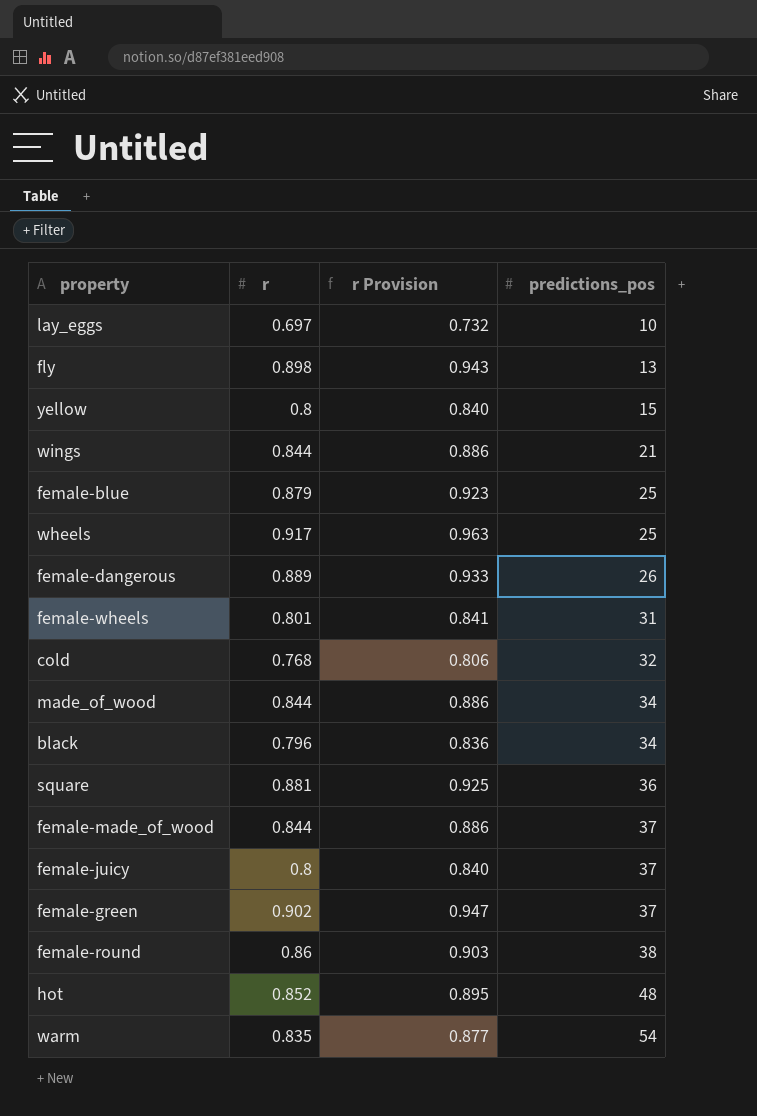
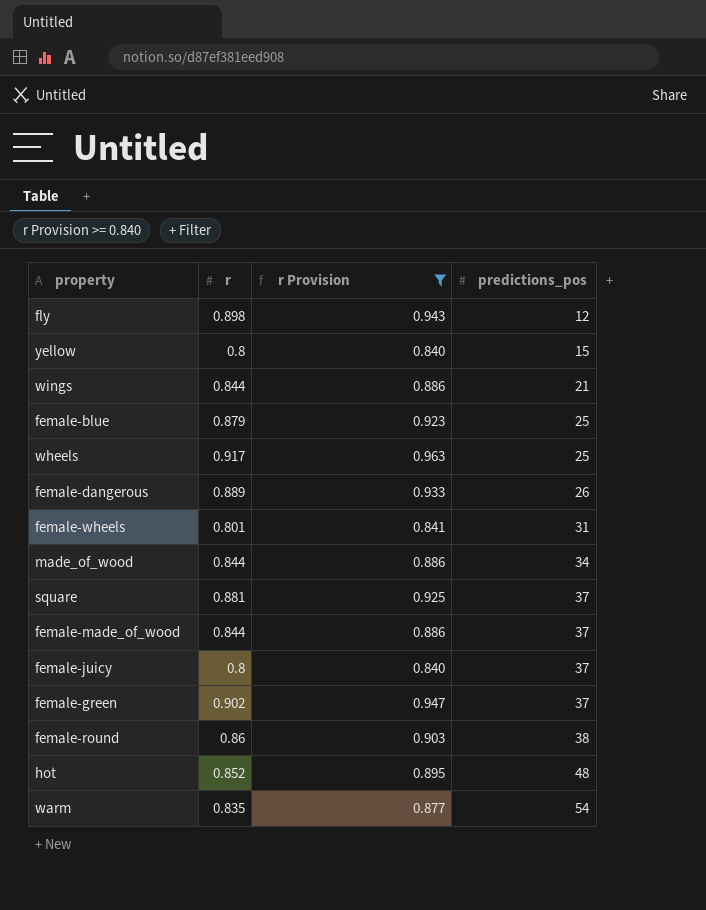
filter: none -> r Provision >= 0.840
fly | predictions_pos: 13 -> 12
square | predictions_pos: 36 -> 37

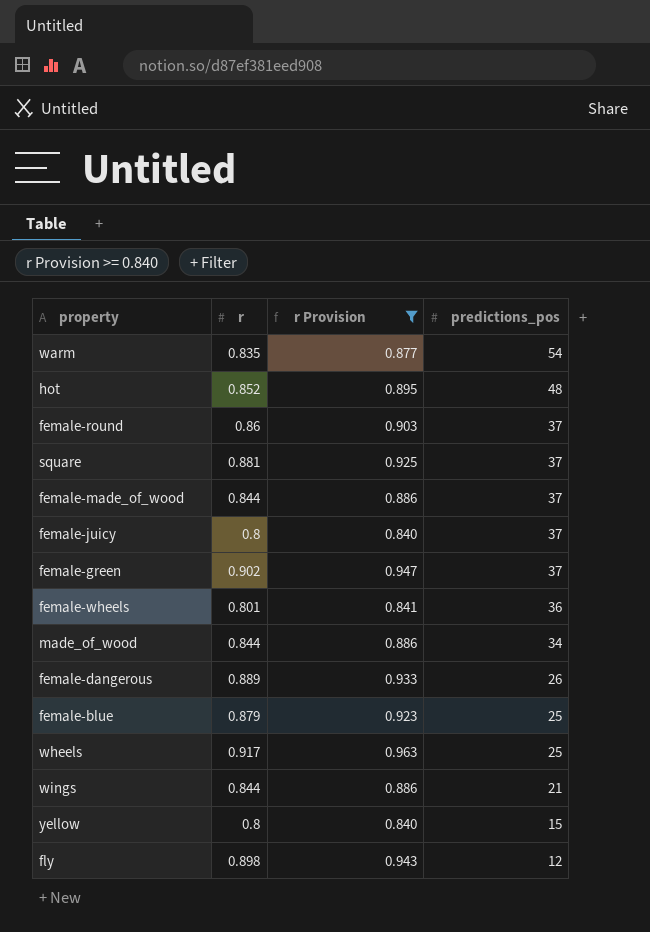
row order: predictions_pos ascending -> predictions_pos descending
female-round | predictions_pos: 38 -> 37
female-wheels | predictions_pos: 31 -> 36

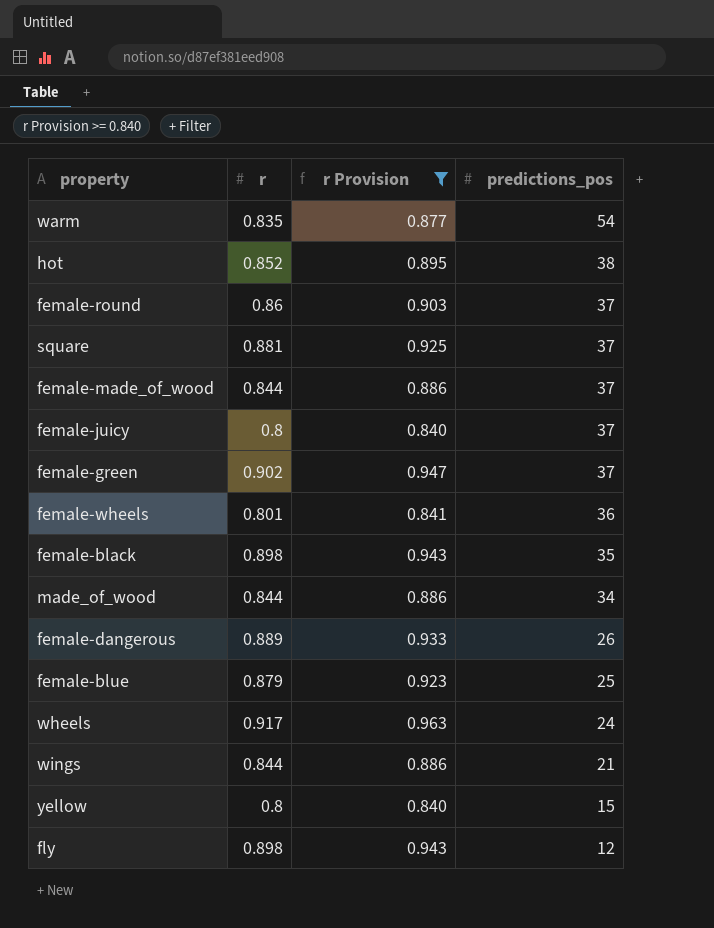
hot | predictions_pos: 48 -> 38
row female-black: none -> 0.898 | 0.943 | 35
wheels | predictions_pos: 25 -> 24

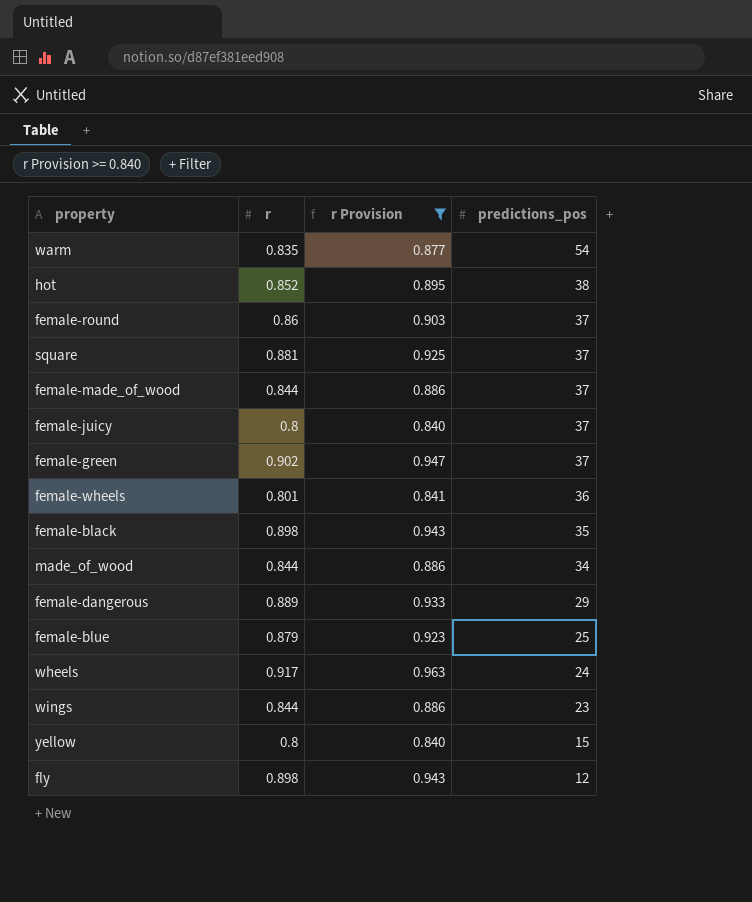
female-dangerous | predictions_pos: 26 -> 29
wings | predictions_pos: 21 -> 23

